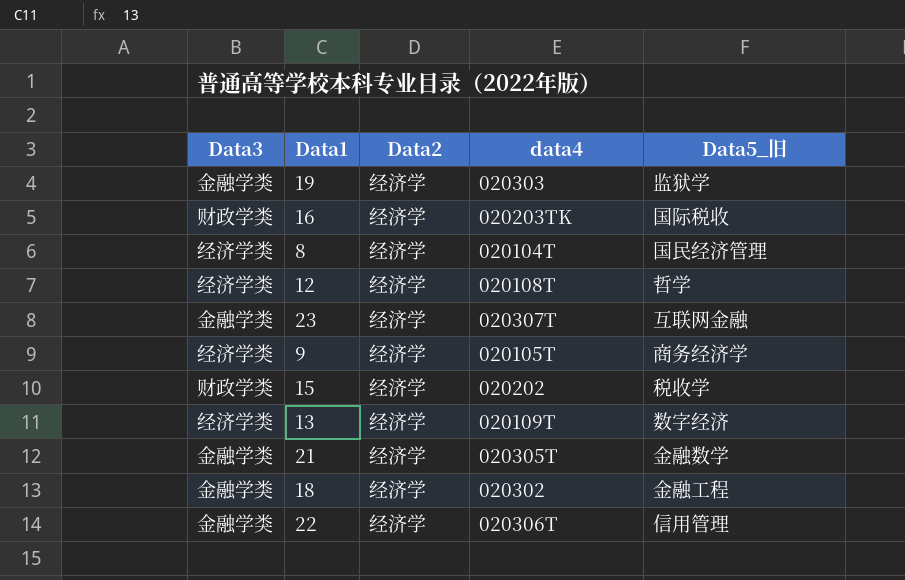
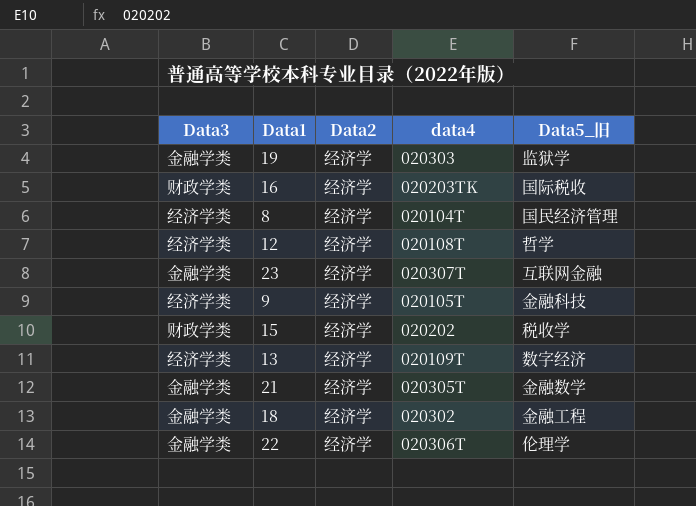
9 | Data5_旧: 商务经济学 -> 金融科技
22 | Data5_旧: 信用管理 -> 伦理学

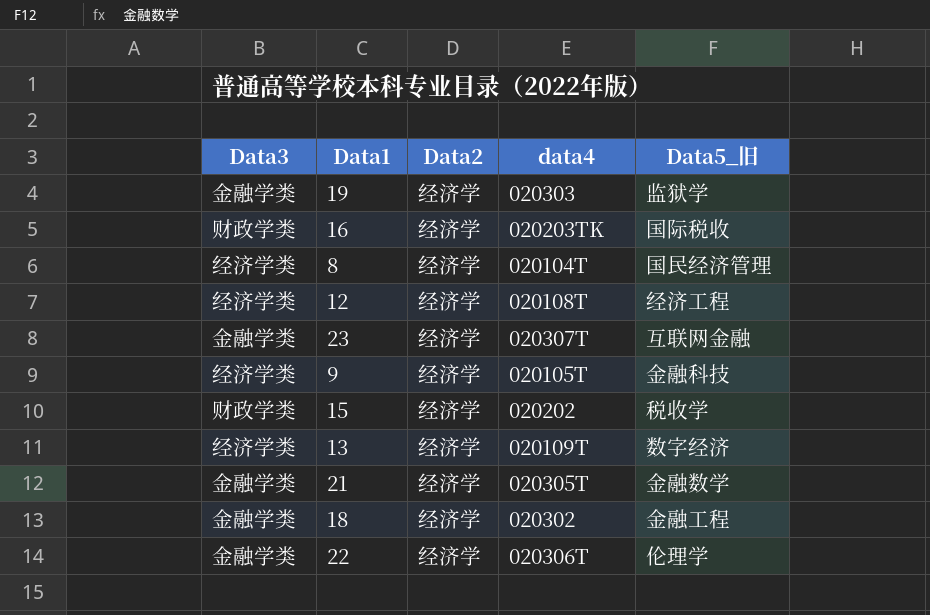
12 | Data5_旧: 哲学 -> 经济工程

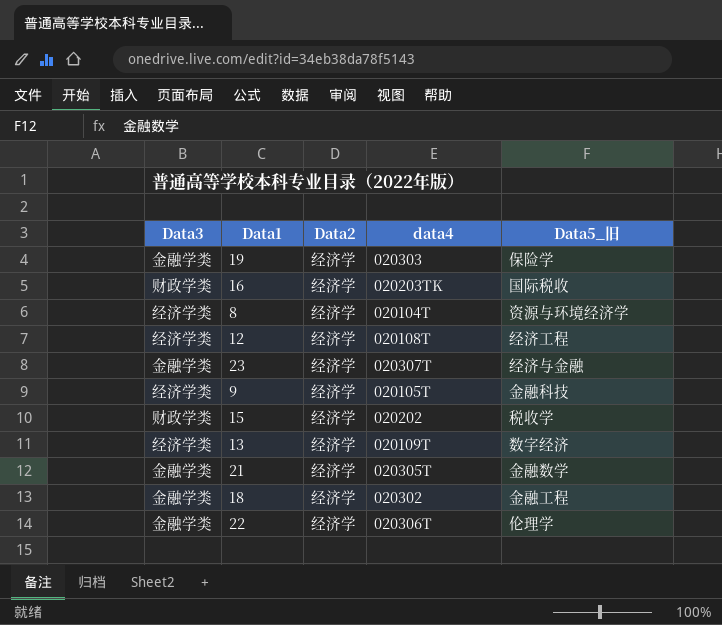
19 | Data5_旧: 监狱学 -> 保险学
8 | Data5_旧: 国民经济管理 -> 资源与环境经济学
23 | Data5_旧: 互联网金融 -> 经济与金融

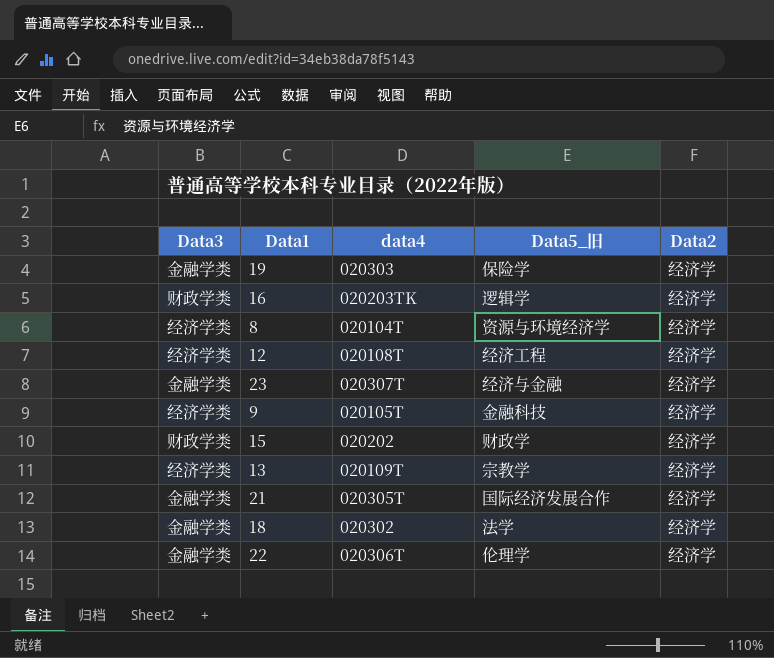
column Data2 | position: 3 -> 5
16 | Data5_旧: 国际税收 -> 逻辑学
15 | Data5_旧: 税收学 -> 财政学
13 | Data5_旧: 数字经济 -> 宗教学
21 | Data5_旧: 金融数学 -> 国际经济发展合作
18 | Data5_旧: 金融工程 -> 法学

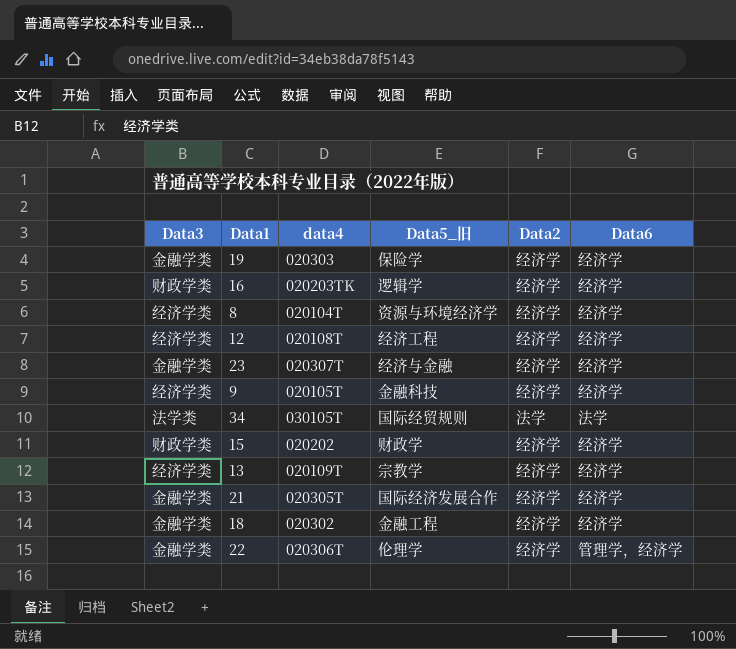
column Data6 | position: none -> 6
row 34: none -> 法学类 | 030105T | 国际经贸规则 | 法学 | 法学
18 | Data5_旧: 法学 -> 金融工程

